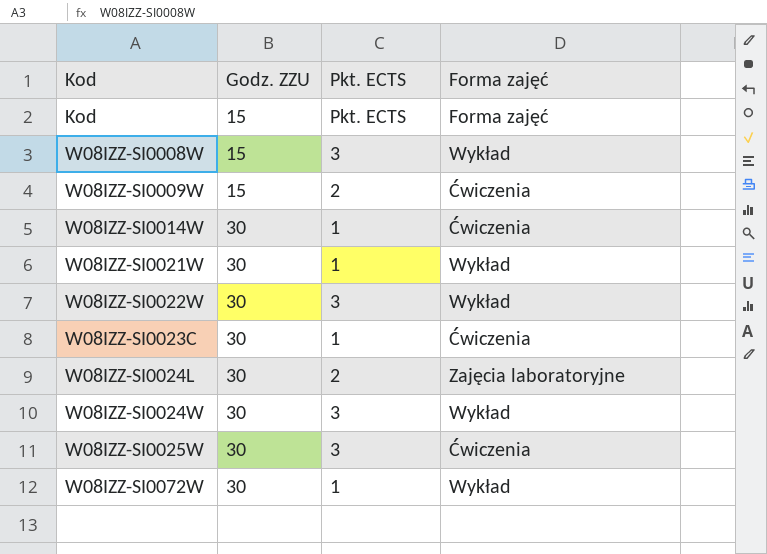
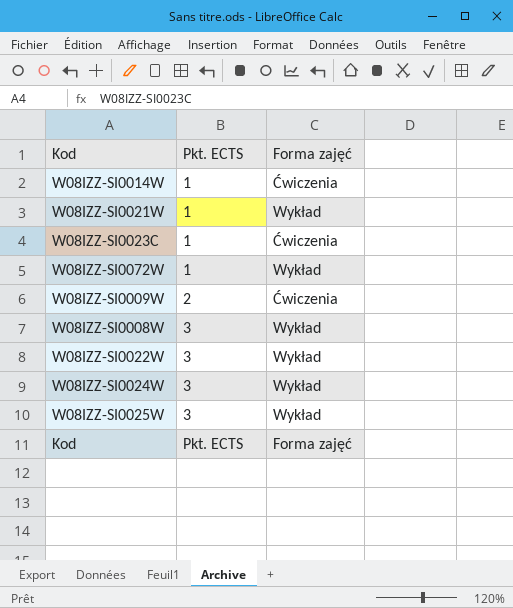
row order: Kod ascending -> Pkt. ECTS ascending
column Godz. ZZU | position: 2 -> none
row W08IZZ-SI0024L: 30 | 2 | Zajęcia laboratoryjne -> none
W08IZZ-SI0025W | Forma zajęć: Ćwiczenia -> Wykład

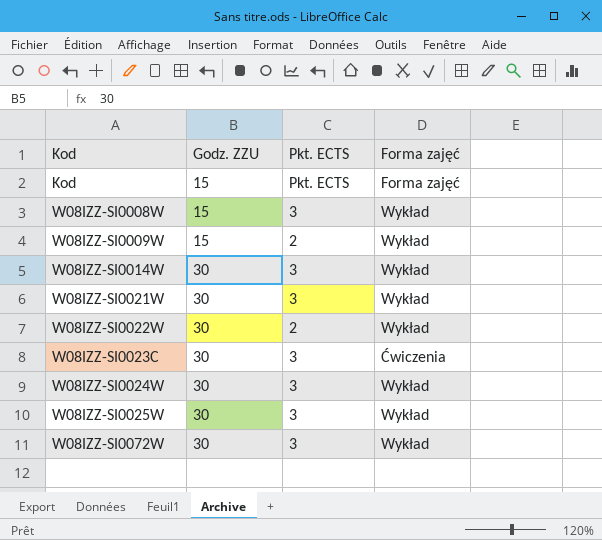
row order: Pkt. ECTS ascending -> Kod ascending
column Godz. ZZU | position: none -> 2
W08IZZ-SI0009W | Forma zajęć: Ćwiczenia -> Wykład
W08IZZ-SI0014W | Pkt. ECTS: 1 -> 3
W08IZZ-SI0014W | Forma zajęć: Ćwiczenia -> Wykład
W08IZZ-SI0021W | Pkt. ECTS: 1 -> 3
W08IZZ-SI0022W | Pkt. ECTS: 3 -> 2
W08IZZ-SI0023C | Pkt. ECTS: 1 -> 3
W08IZZ-SI0072W | Pkt. ECTS: 1 -> 3

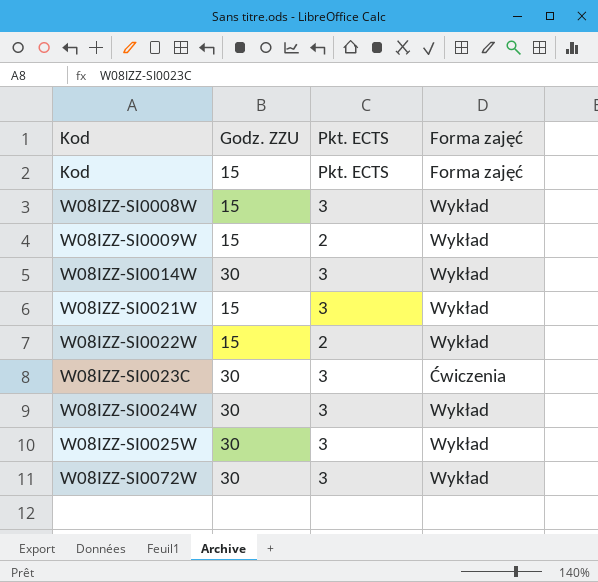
W08IZZ-SI0021W | Godz. ZZU: 30 -> 15
W08IZZ-SI0022W | Godz. ZZU: 30 -> 15

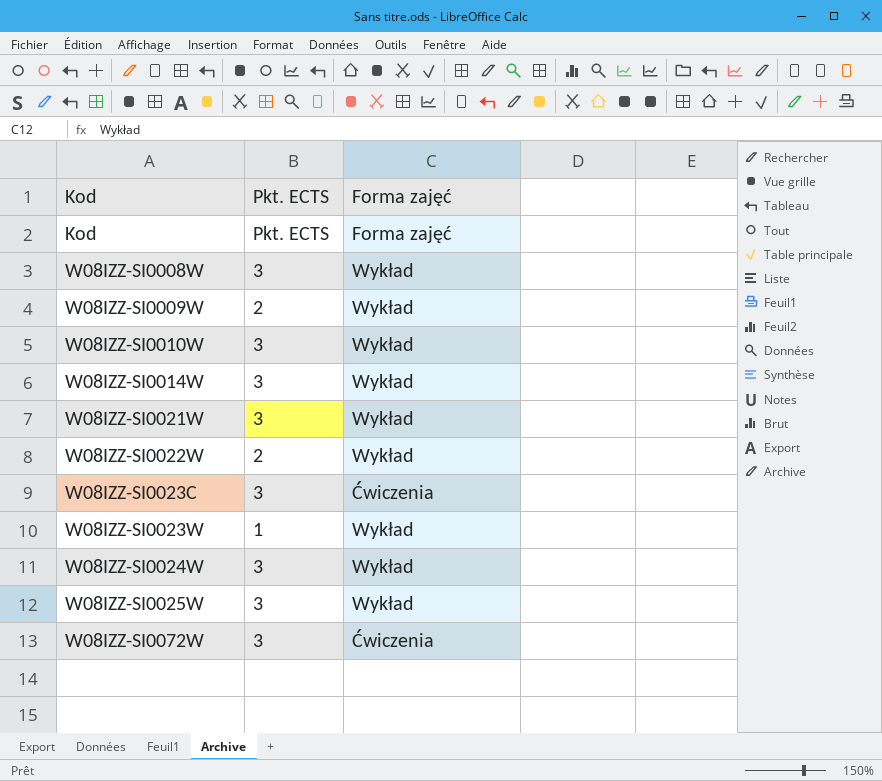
column Godz. ZZU | position: 2 -> none
row W08IZZ-SI0010W: none -> 3 | Wykład
row W08IZZ-SI0023W: none -> 1 | Wykład
W08IZZ-SI0072W | Forma zajęć: Wykład -> Ćwiczenia

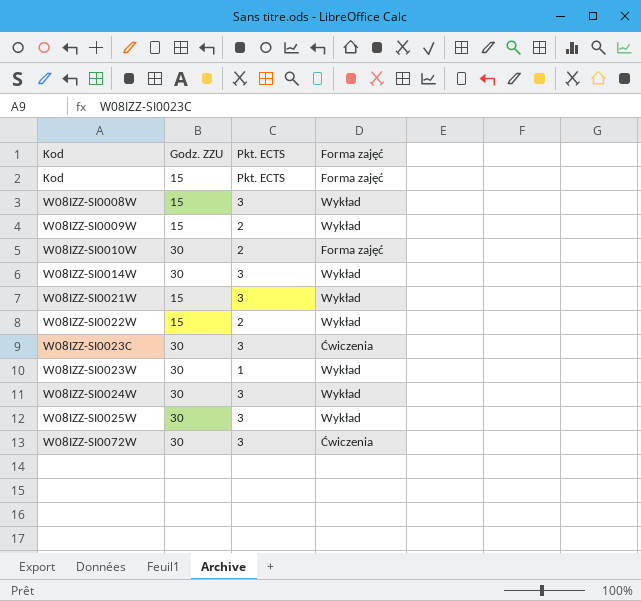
column Godz. ZZU | position: none -> 2
W08IZZ-SI0010W | Pkt. ECTS: 3 -> 2
W08IZZ-SI0010W | Forma zajęć: Wykład -> Forma zajęć

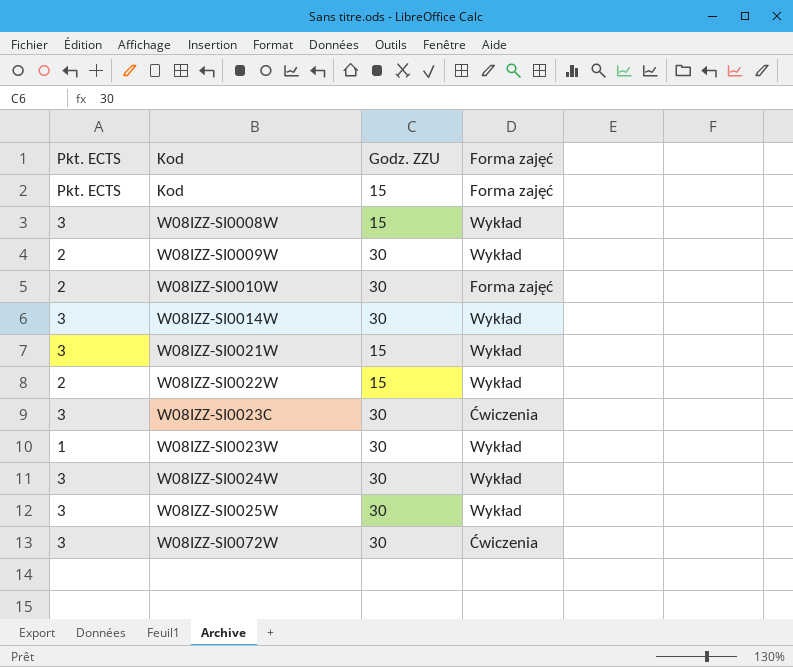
column Pkt. ECTS | position: 3 -> 1
W08IZZ-SI0009W | Godz. ZZU: 15 -> 30

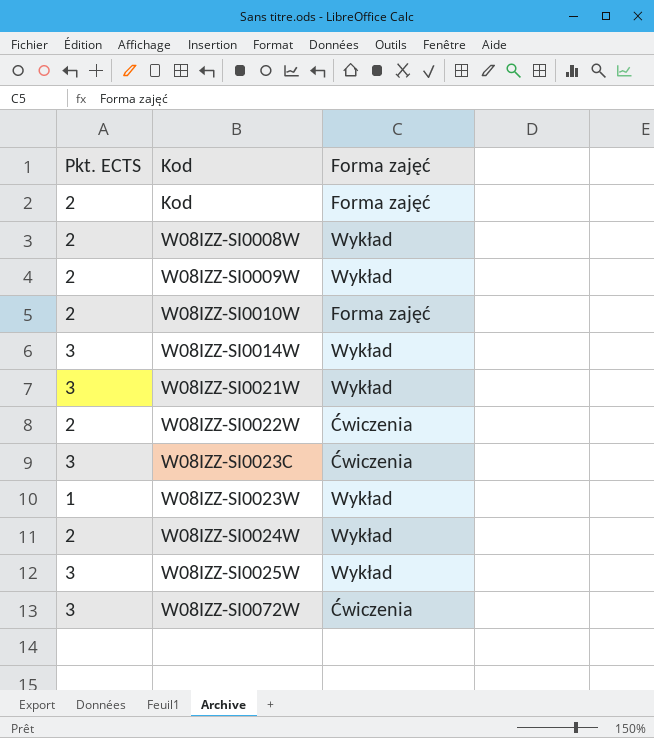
column Godz. ZZU | position: 3 -> none
Kod | Pkt. ECTS: Pkt. ECTS -> 2
W08IZZ-SI0008W | Pkt. ECTS: 3 -> 2
W08IZZ-SI0022W | Forma zajęć: Wykład -> Ćwiczenia
W08IZZ-SI0024W | Pkt. ECTS: 3 -> 2

